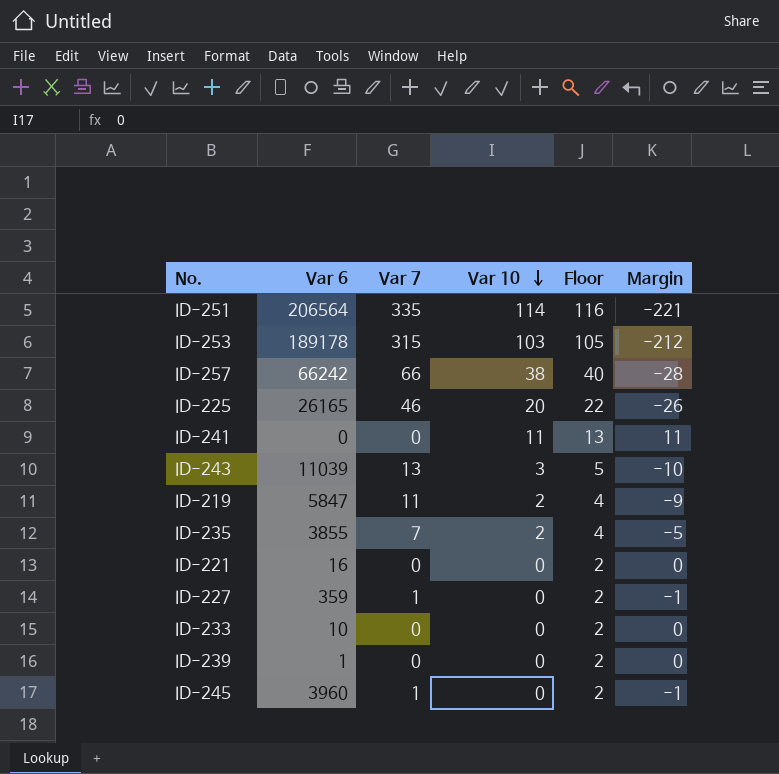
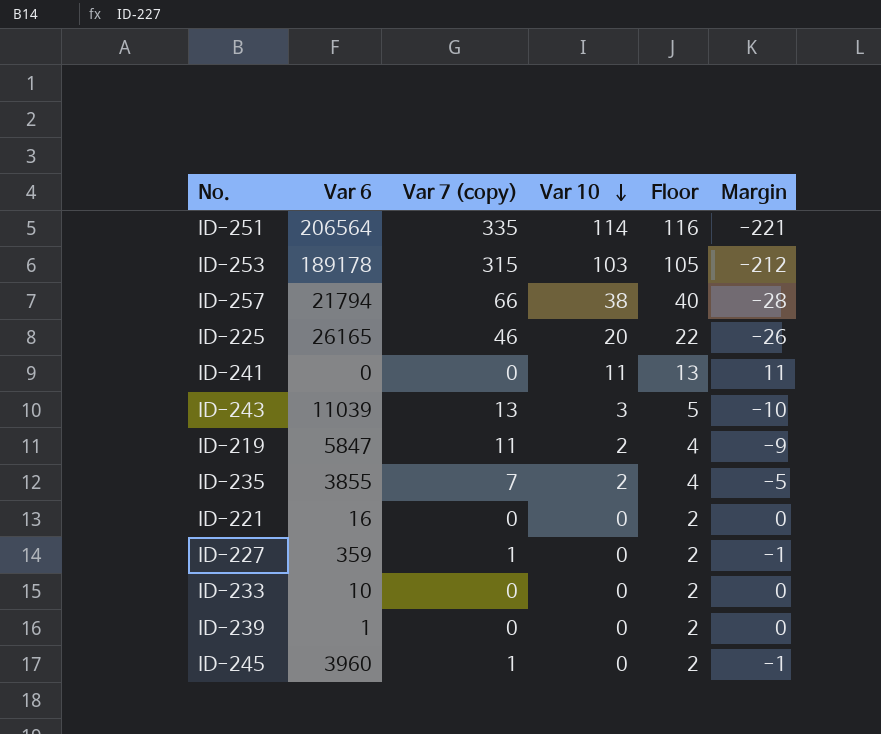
column name: Var 7 -> Var 7 (copy)
ID-257 | Var 6: 66242 -> 21794

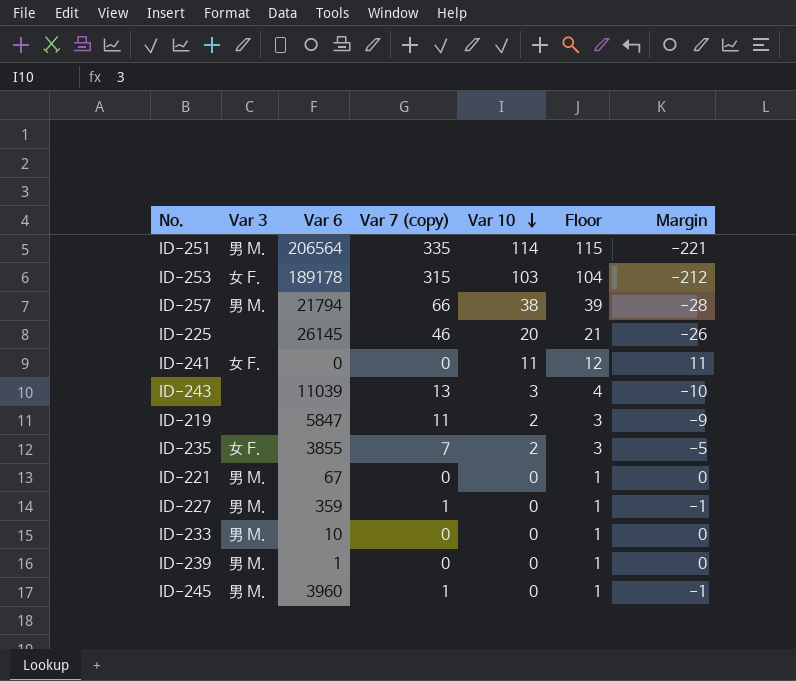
column Var 3 | position: none -> 2
column Floor | formula: [Var 10] + 2 -> [Var 10] + 1
ID-225 | Var 6: 26165 -> 26145
ID-221 | Var 6: 16 -> 67

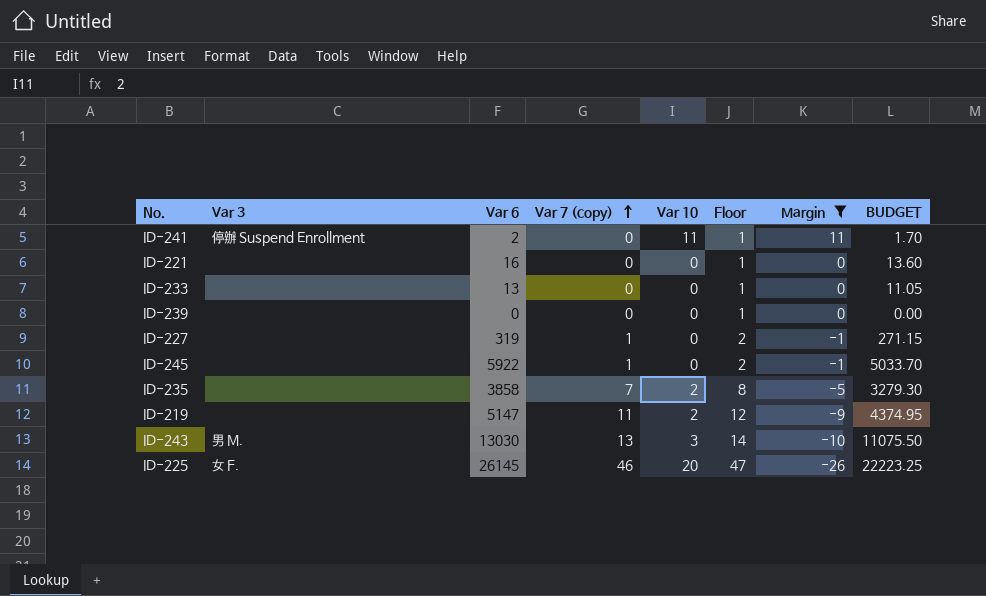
filter: none -> Margin >= -26
row order: Var 10 descending -> Var 7 (copy) ascending
column Floor | formula: [Var 10] + 1 -> [Var 7 (copy)] + 1
column BUDGET | formula: none -> [Var 6] * 0.85
ID-241 | Var 3: 女 F. -> 停辦 Suspend Enrollment
ID-241 | Var 6: 0 -> 2
ID-221 | Var 3: 男 M. -> none
ID-221 | Var 6: 67 -> 16
ID-233 | Var 3: 男 M. -> none
ID-233 | Var 6: 10 -> 13
ID-239 | Var 3: 男 M. -> none
ID-239 | Var 6: 1 -> 0
ID-227 | Var 3: 男 M. -> none
ID-227 | Var 6: 359 -> 319
ID-245 | Var 3: 男 M. -> none
ID-245 | Var 6: 3960 -> 5922
ID-235 | Var 3: 女 F. -> none
ID-235 | Var 6: 3855 -> 3858
ID-219 | Var 6: 5847 -> 5147
ID-243 | Var 3: none -> 男 M.
ID-243 | Var 6: 11039 -> 13030
ID-225 | Var 3: none -> 女 F.

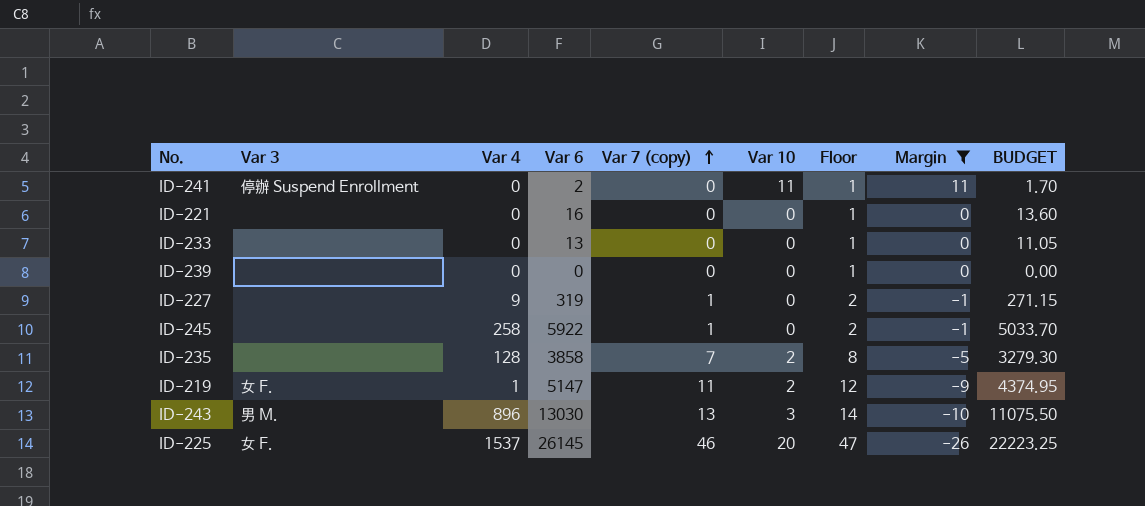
column Var 4 | position: none -> 3
ID-219 | Var 3: none -> 女 F.

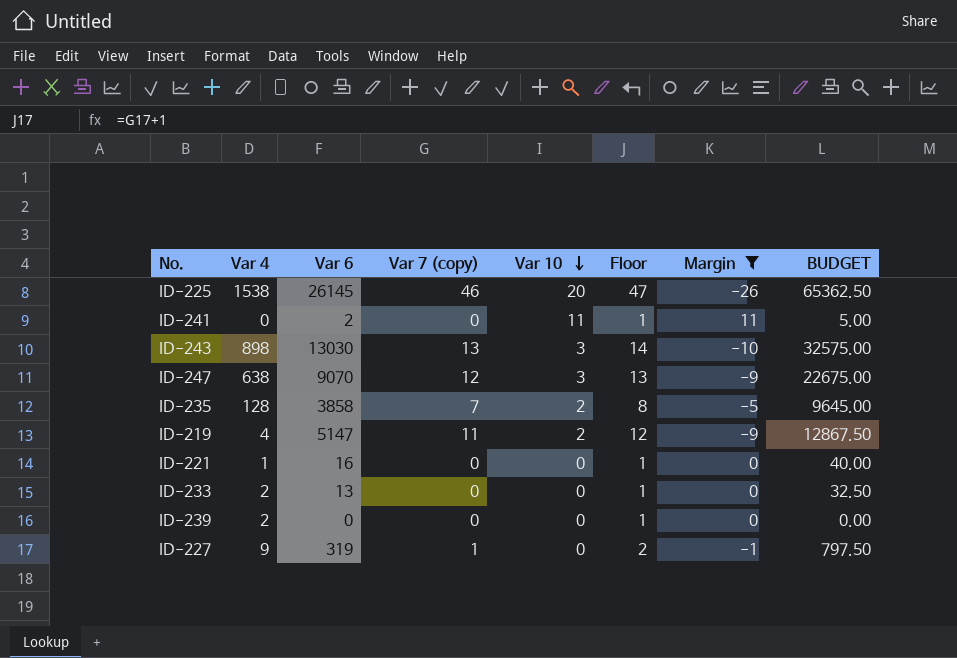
row order: Var 7 (copy) ascending -> Var 10 descending
column Var 3 | position: 2 -> none
column BUDGET | formula: [Var 6] * 0.85 -> [Var 6] * 2.5
row ID-245: none | 258 | 5922 | 1 | 0 | 2 | -1 | 5033.70 -> none
ID-225 | Var 4: 1537 -> 1538
ID-243 | Var 4: 896 -> 898
row ID-247: none -> 638 | 9070 | 12 | 3 | 13 | -9 | 22675.00
ID-219 | Var 4: 1 -> 4
ID-221 | Var 4: 0 -> 1
ID-233 | Var 4: 0 -> 2
ID-239 | Var 4: 0 -> 2

